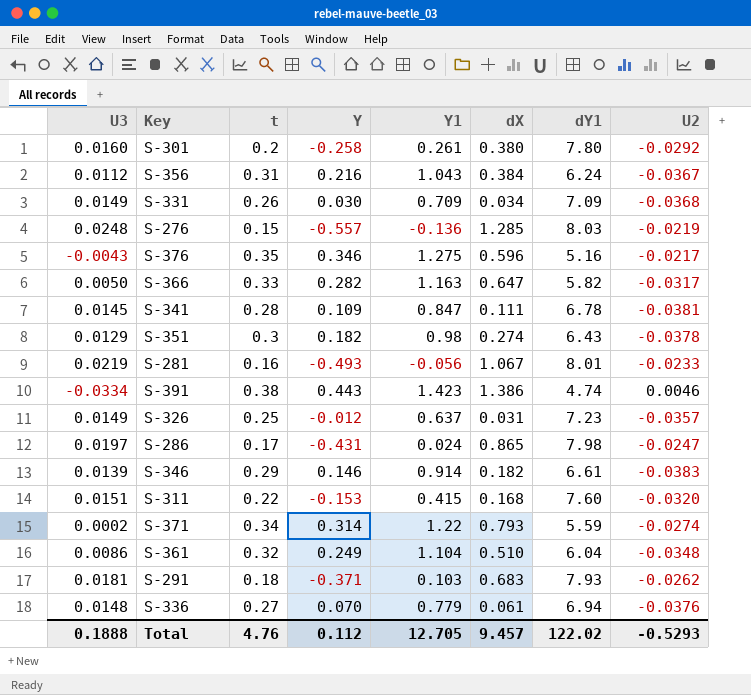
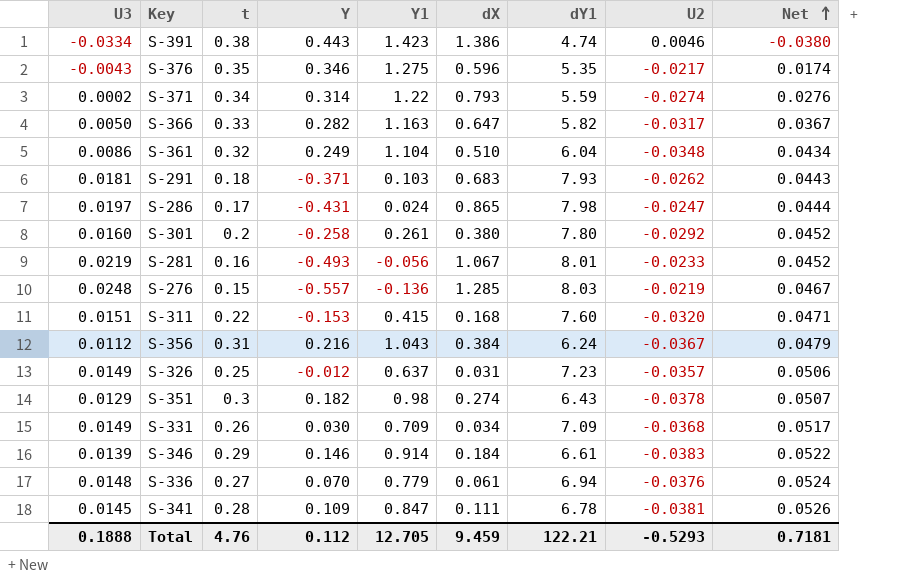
row order: none -> Net ascending
column Net | formula: none -> [U3] - [U2]
S-376 | dY1: 5.16 -> 5.35
S-346 | dX: 0.182 -> 0.184
Total | dX: 9.457 -> 9.459
Total | dY1: 122.02 -> 122.21

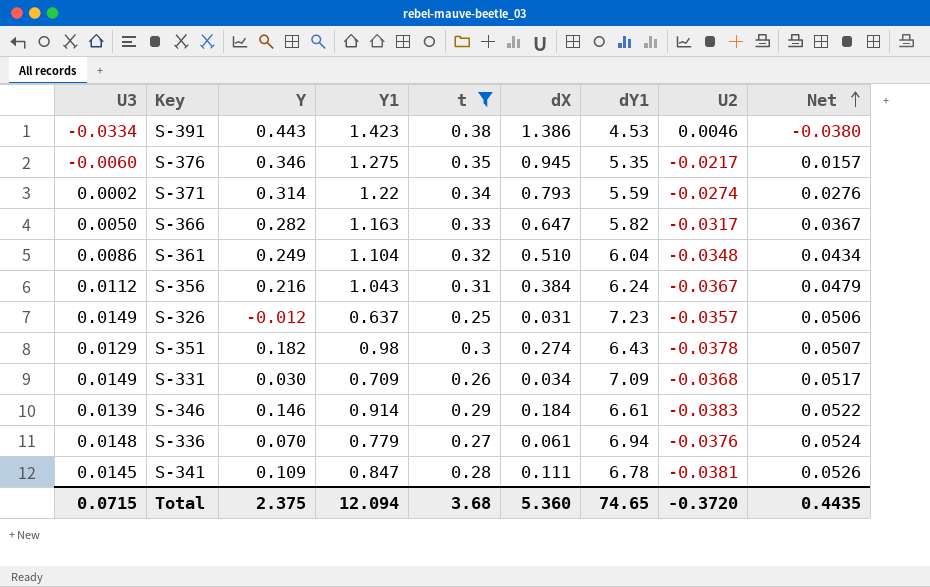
filter: none -> t >= 0.25
column t | position: 3 -> 5
S-391 | dY1: 4.74 -> 4.53
S-376 | U3: -0.0043 -> -0.0060
S-376 | dX: 0.596 -> 0.945
S-376 | Net: 0.0174 -> 0.0157
Total | U3: 0.1888 -> 0.0715
Total | Y: 0.112 -> 2.375
Total | Y1: 12.705 -> 12.094
Total | t: 4.76 -> 3.68
Total | dX: 9.459 -> 5.360
Total | dY1: 122.21 -> 74.65
Total | U2: -0.5293 -> -0.3720
Total | Net: 0.7181 -> 0.4435

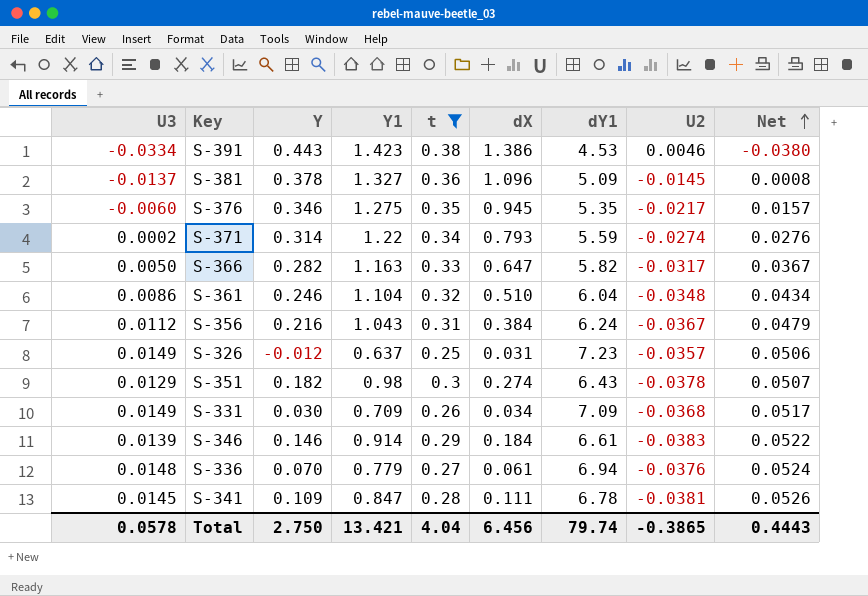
row S-381: none -> -0.0137 | 0.378 | 1.327 | 0.36 | 1.096 | 5.09 | -0.0145 | 0.0008
S-361 | Y: 0.249 -> 0.246
Total | U3: 0.0715 -> 0.0578
Total | Y: 2.375 -> 2.750
Total | Y1: 12.094 -> 13.421
Total | t: 3.68 -> 4.04
Total | dX: 5.360 -> 6.456
Total | dY1: 74.65 -> 79.74
Total | U2: -0.3720 -> -0.3865
Total | Net: 0.4435 -> 0.4443

